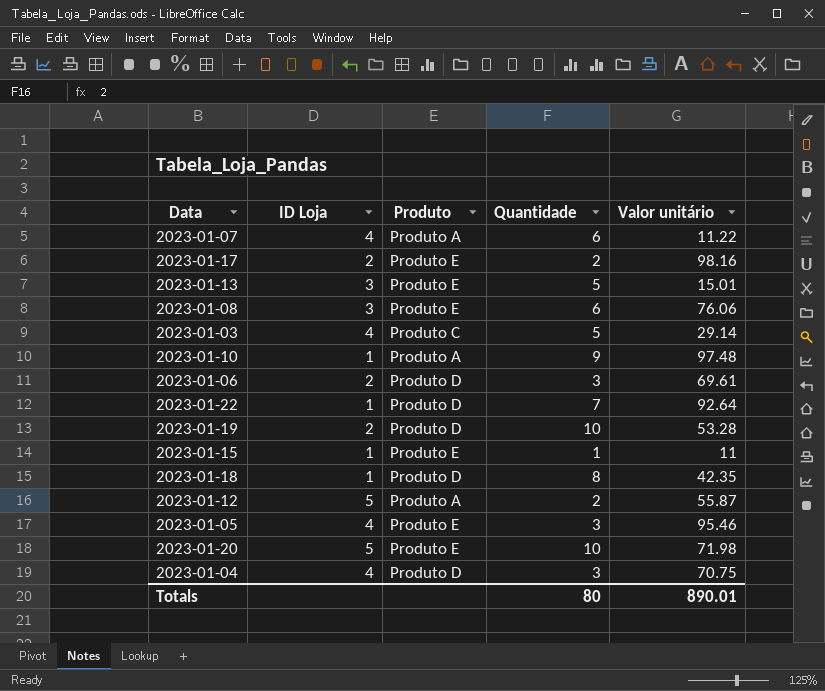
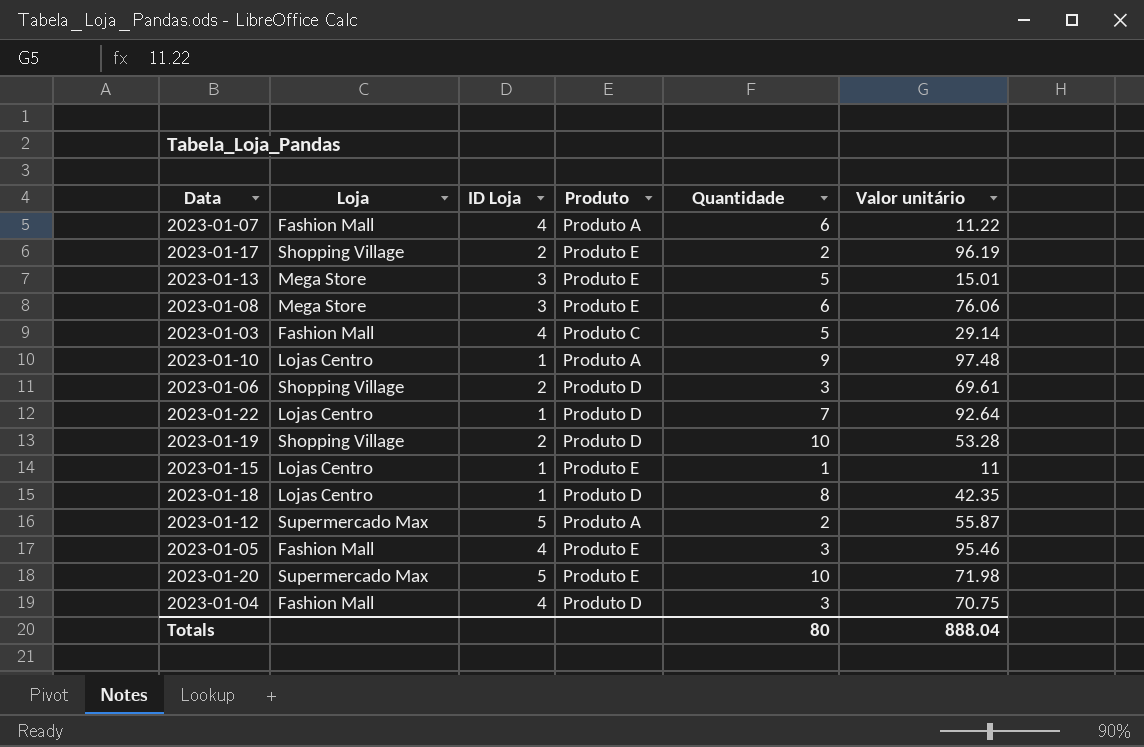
column Loja | position: none -> 2
2023-01-17 | Valor unitário: 98.16 -> 96.19
Totals | Valor unitário: 890.01 -> 888.04

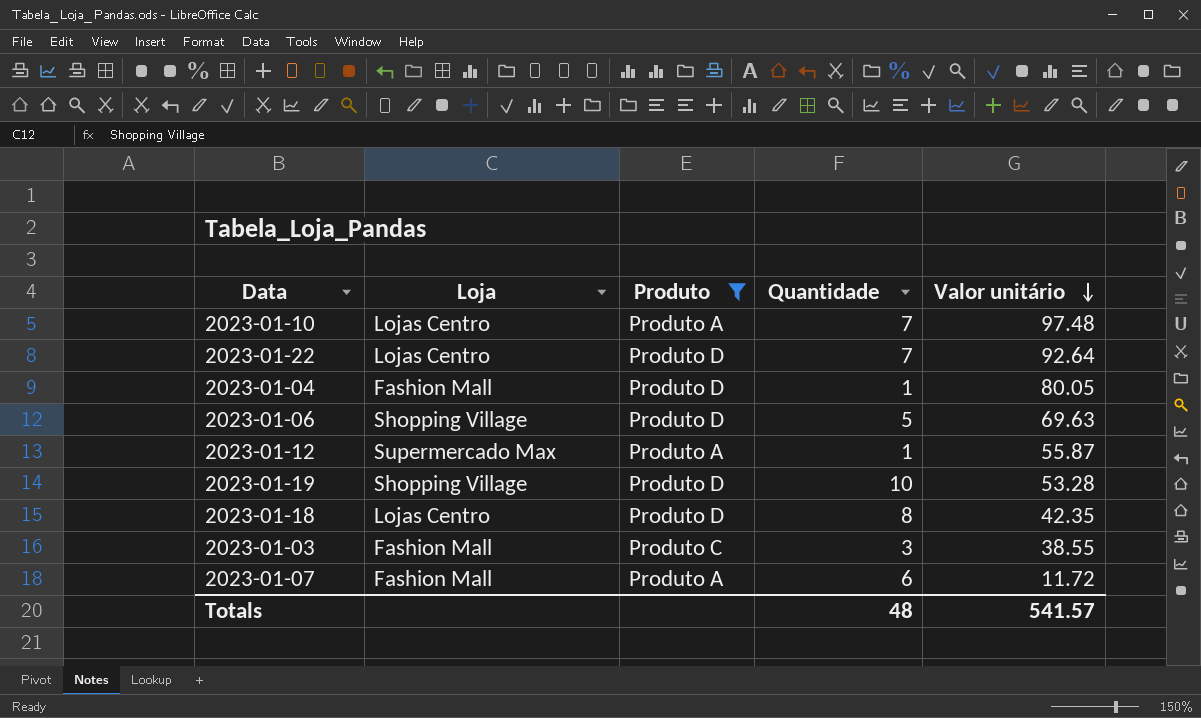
filter: none -> Produto != Produto E
row order: none -> Valor unitário descending
column ID Loja | position: 3 -> none
2023-01-10 | Quantidade: 9 -> 7
2023-01-04 | Quantidade: 3 -> 1
2023-01-04 | Valor unitário: 70.75 -> 80.05
2023-01-06 | Quantidade: 3 -> 5
2023-01-06 | Valor unitário: 69.61 -> 69.63
2023-01-12 | Quantidade: 2 -> 1
2023-01-03 | Quantidade: 5 -> 3
2023-01-03 | Valor unitário: 29.14 -> 38.55
2023-01-07 | Valor unitário: 11.22 -> 11.72
Totals | Quantidade: 80 -> 48
Totals | Valor unitário: 888.04 -> 541.57

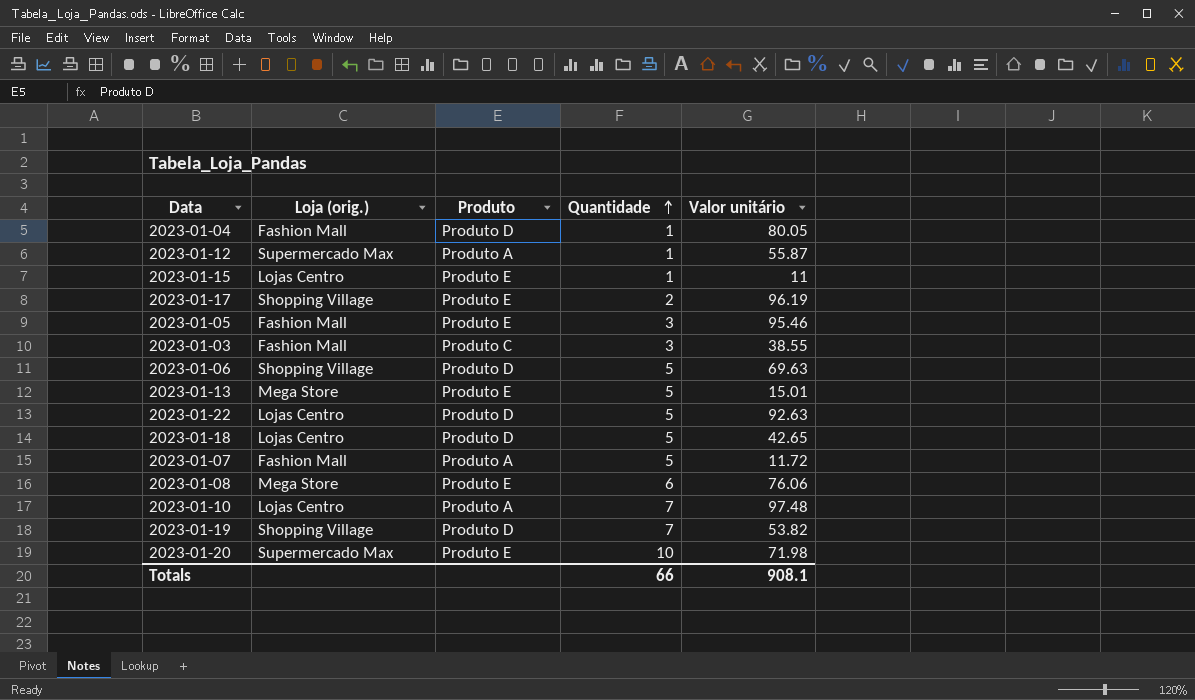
filter: Produto != Produto E -> none
row order: Valor unitário descending -> Quantidade ascending
column name: Loja -> Loja (orig.)
2023-01-22 | Quantidade: 7 -> 5
2023-01-22 | Valor unitário: 92.64 -> 92.63
2023-01-18 | Quantidade: 8 -> 5
2023-01-18 | Valor unitário: 42.35 -> 42.65
2023-01-07 | Quantidade: 6 -> 5
2023-01-19 | Quantidade: 10 -> 7
2023-01-19 | Valor unitário: 53.28 -> 53.82
Totals | Quantidade: 48 -> 66
Totals | Valor unitário: 541.57 -> 908.1

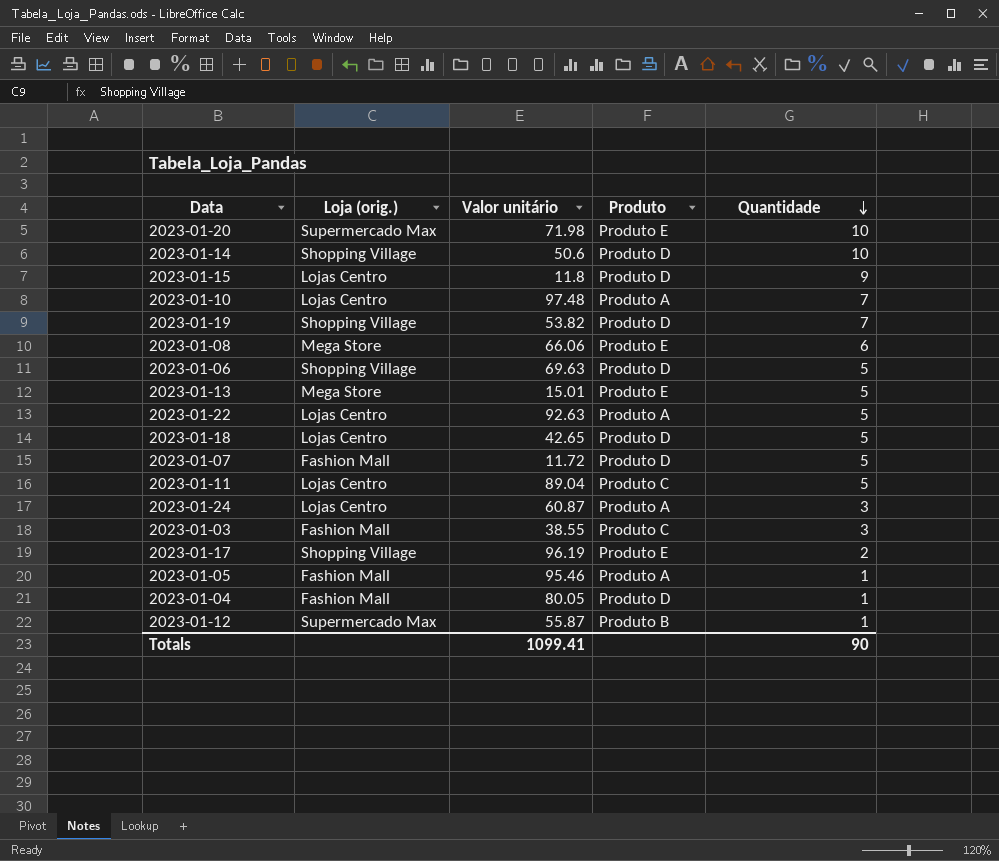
row order: Quantidade ascending -> Quantidade descending
column Valor unitário | position: 5 -> 3
row 2023-01-14: none -> Shopping Village | 50.6 | Produto D | 10
2023-01-15 | Valor unitário: 11 -> 11.8
2023-01-15 | Produto: Produto E -> Produto D
2023-01-15 | Quantidade: 1 -> 9
2023-01-08 | Valor unitário: 76.06 -> 66.06
2023-01-22 | Produto: Produto D -> Produto A
2023-01-07 | Produto: Produto A -> Produto D
row 2023-01-11: none -> Lojas Centro | 89.04 | Produto C | 5
row 2023-01-24: none -> Lojas Centro | 60.87 | Produto A | 3
2023-01-05 | Produto: Produto E -> Produto A
2023-01-05 | Quantidade: 3 -> 1
2023-01-12 | Produto: Produto A -> Produto B
Totals | Valor unitário: 908.1 -> 1099.41
Totals | Quantidade: 66 -> 90

